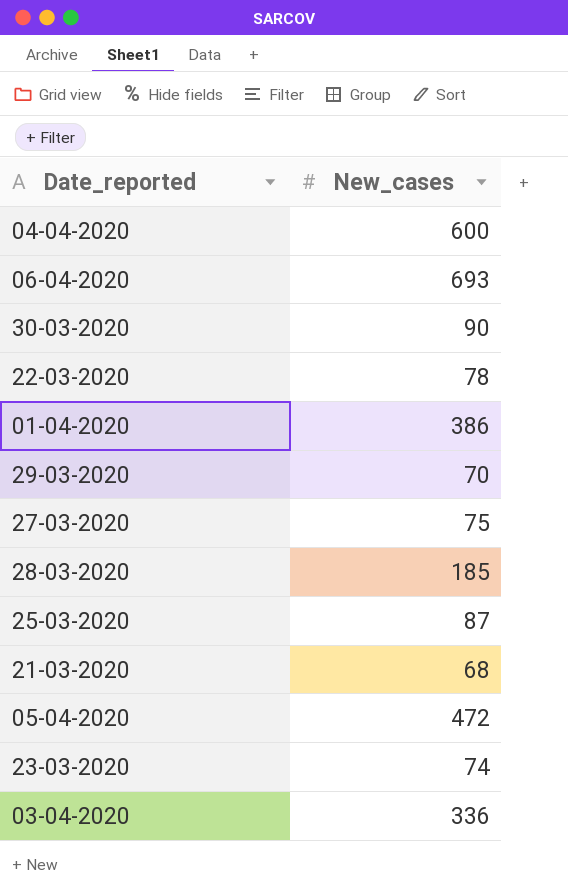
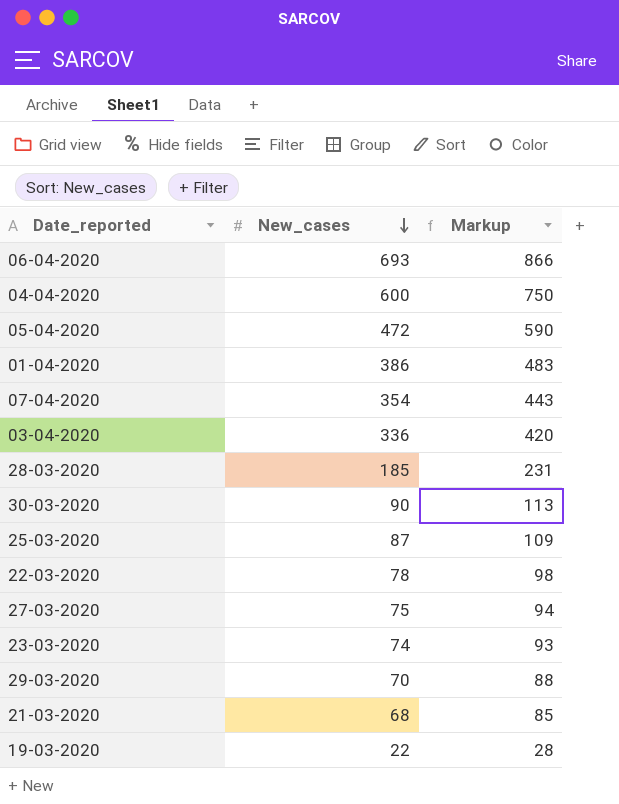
row order: none -> New_cases descending
column Markup | formula: none -> [New_cases] * 1.25
row 07-04-2020: none -> 354 | 443
row 19-03-2020: none -> 22 | 28

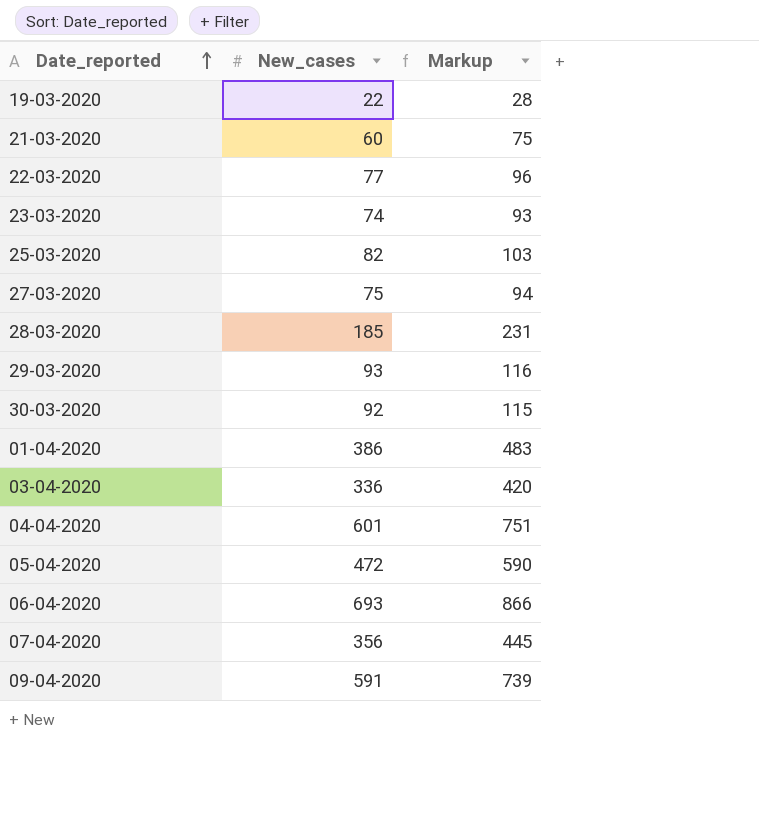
row order: New_cases descending -> Date_reported ascending
21-03-2020 | New_cases: 68 -> 60
21-03-2020 | Markup: 85 -> 75
22-03-2020 | New_cases: 78 -> 77
22-03-2020 | Markup: 98 -> 96
25-03-2020 | New_cases: 87 -> 82
25-03-2020 | Markup: 109 -> 103
29-03-2020 | New_cases: 70 -> 93
29-03-2020 | Markup: 88 -> 116
30-03-2020 | New_cases: 90 -> 92
30-03-2020 | Markup: 113 -> 115
04-04-2020 | New_cases: 600 -> 601
04-04-2020 | Markup: 750 -> 751
07-04-2020 | New_cases: 354 -> 356
07-04-2020 | Markup: 443 -> 445
row 09-04-2020: none -> 591 | 739

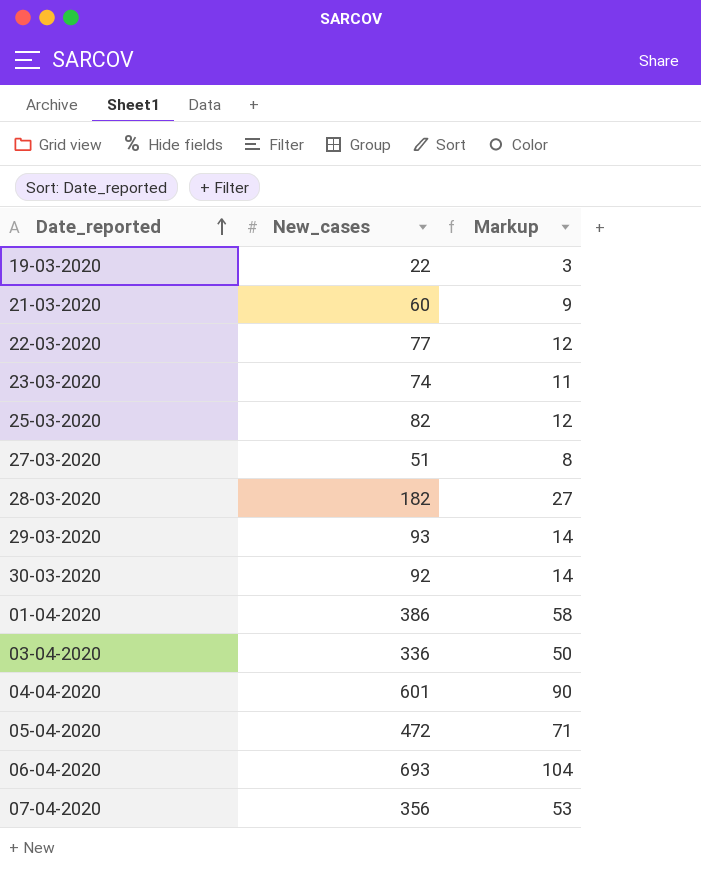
column Markup | formula: [New_cases] * 1.25 -> [New_cases] * 0.15
row 09-04-2020: 591 | 739 -> none
27-03-2020 | New_cases: 75 -> 51
28-03-2020 | New_cases: 185 -> 182

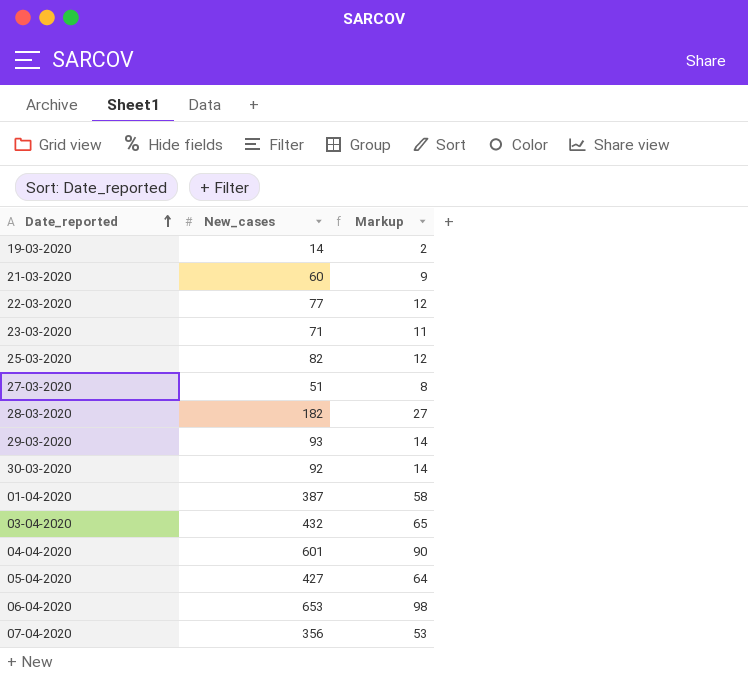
19-03-2020 | New_cases: 22 -> 14
19-03-2020 | Markup: 3 -> 2
23-03-2020 | New_cases: 74 -> 71
01-04-2020 | New_cases: 386 -> 387
03-04-2020 | New_cases: 336 -> 432
03-04-2020 | Markup: 50 -> 65
05-04-2020 | New_cases: 472 -> 427
05-04-2020 | Markup: 71 -> 64
06-04-2020 | New_cases: 693 -> 653
06-04-2020 | Markup: 104 -> 98

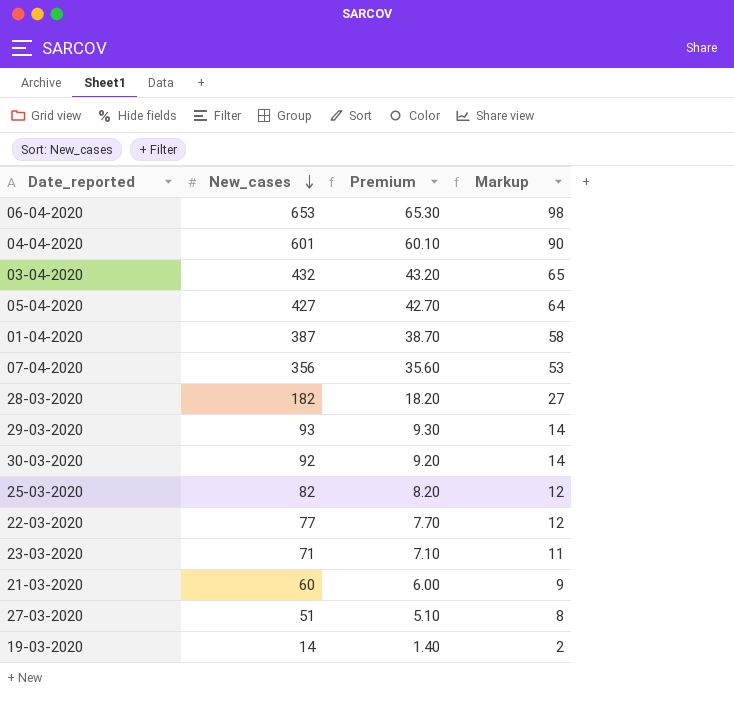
row order: Date_reported ascending -> New_cases descending
column Premium | formula: none -> [New_cases] * 0.1

